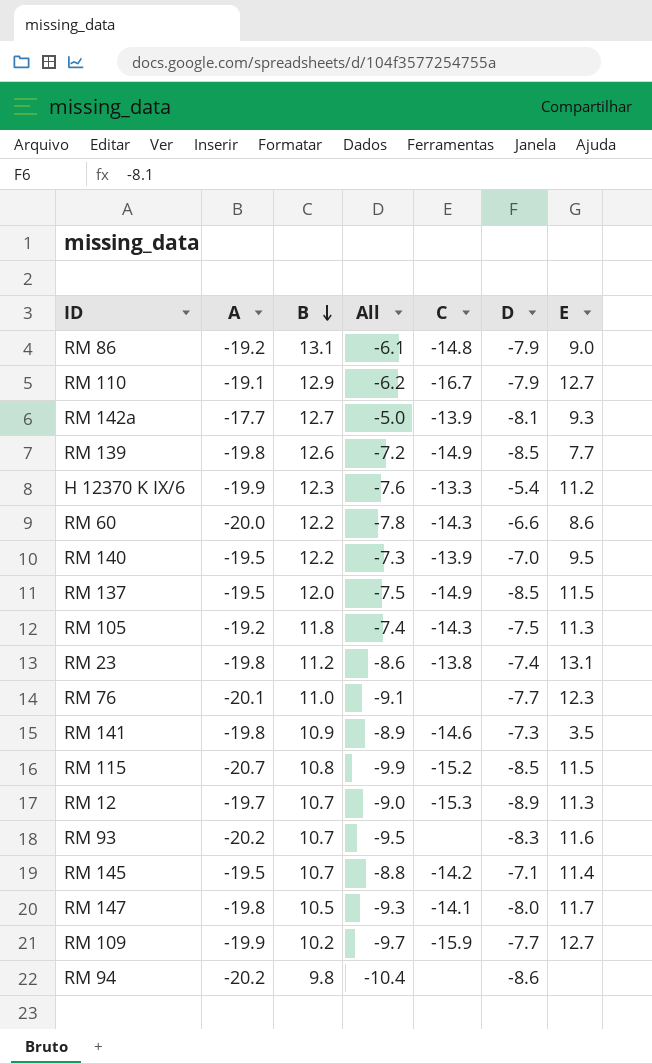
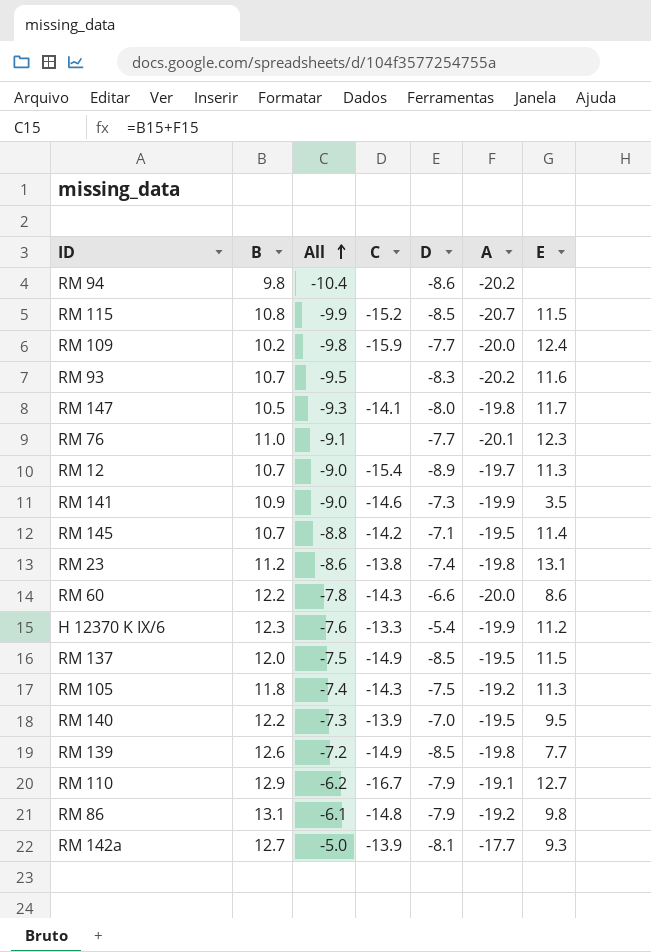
row order: B descending -> All ascending
column A | position: 2 -> 6
RM 109 | All: -9.7 -> -9.8
RM 109 | A: -19.9 -> -20.0
RM 109 | E: 12.7 -> 12.4
RM 12 | C: -15.3 -> -15.4
RM 141 | All: -8.9 -> -9.0
RM 141 | A: -19.8 -> -19.9
RM 86 | E: 9.0 -> 9.8

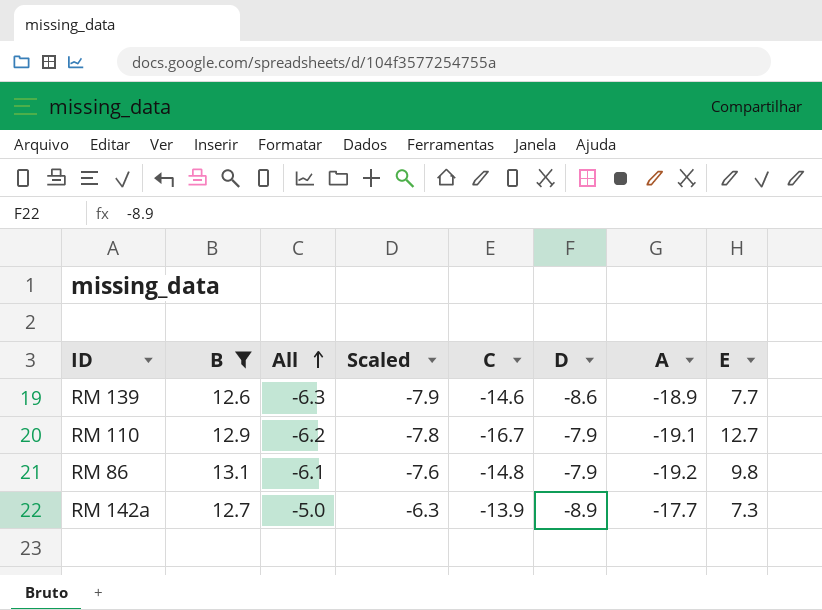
filter: none -> B >= 12.6
column Scaled | formula: none -> [All] * 1.25
RM 139 | All: -7.2 -> -6.3
RM 139 | C: -14.9 -> -14.6
RM 139 | D: -8.5 -> -8.6
RM 139 | A: -19.8 -> -18.9
RM 142a | D: -8.1 -> -8.9
RM 142a | E: 9.3 -> 7.3

